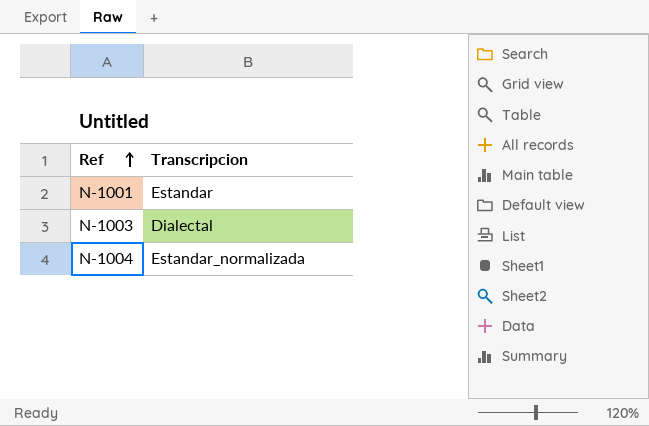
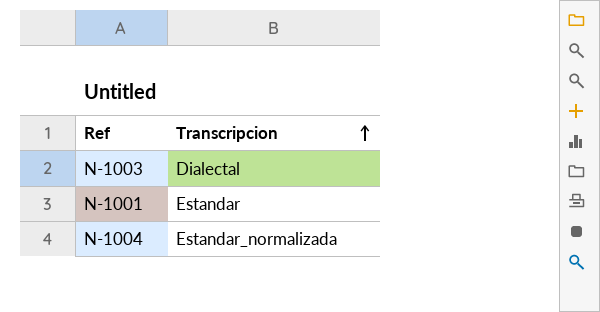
row order: Ref ascending -> Transcripcion ascending

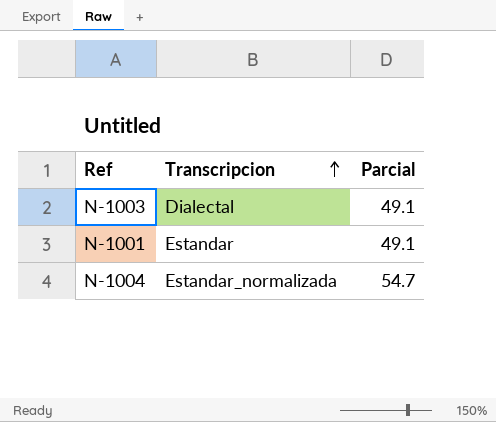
column Parcial | position: none -> 3

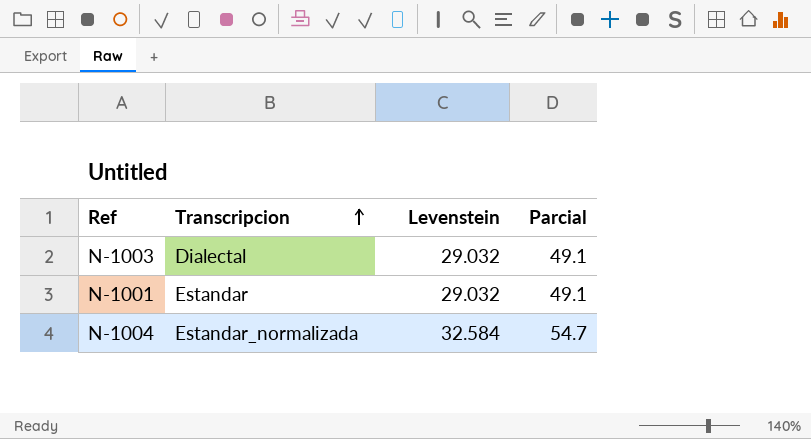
column Levenstein | position: none -> 3

